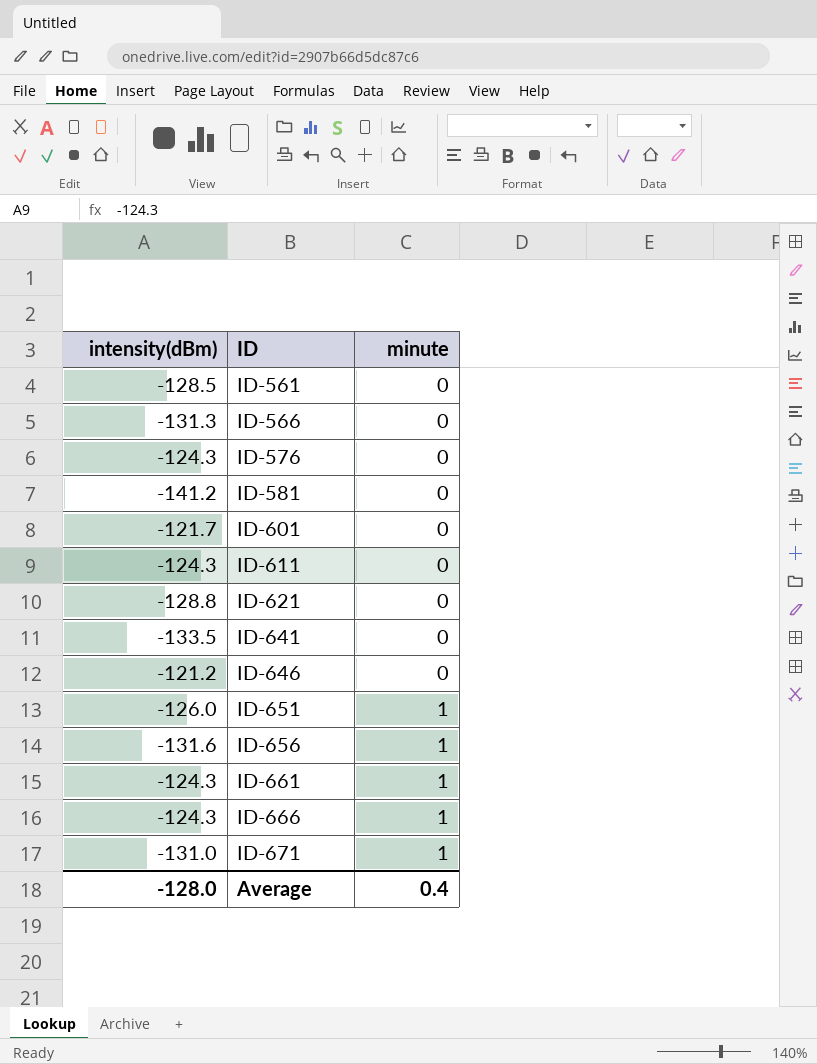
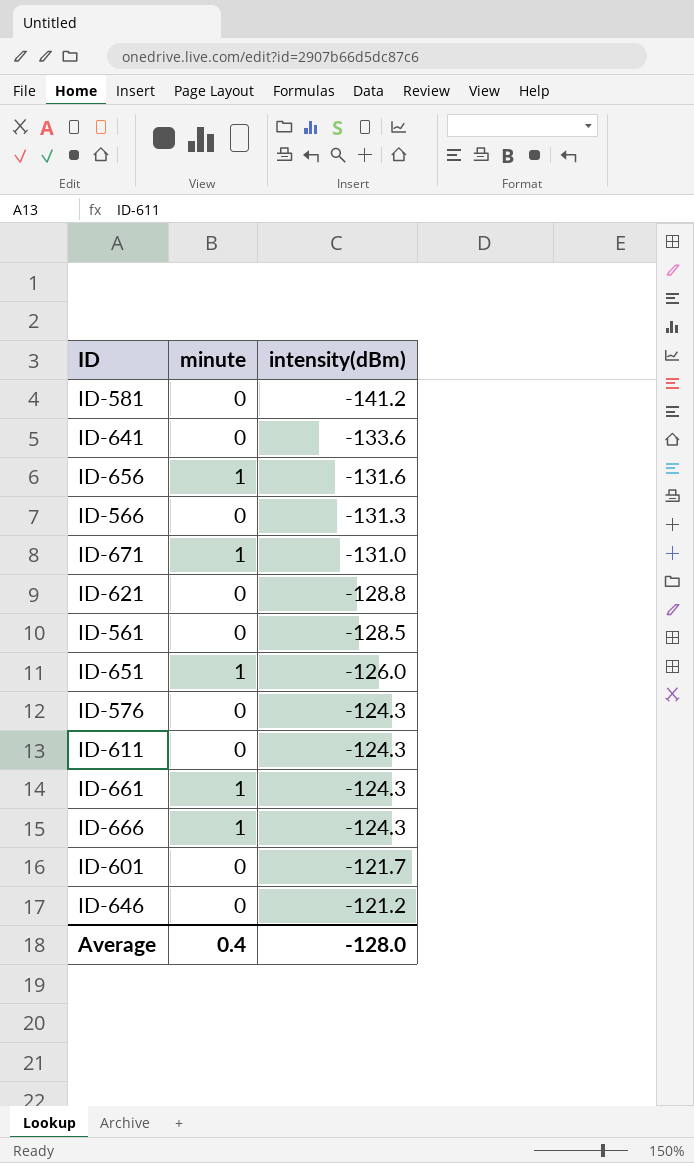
row order: ID ascending -> intensity(dBm) ascending
column intensity(dBm) | position: 1 -> 3
ID-641 | intensity(dBm): -133.5 -> -133.6

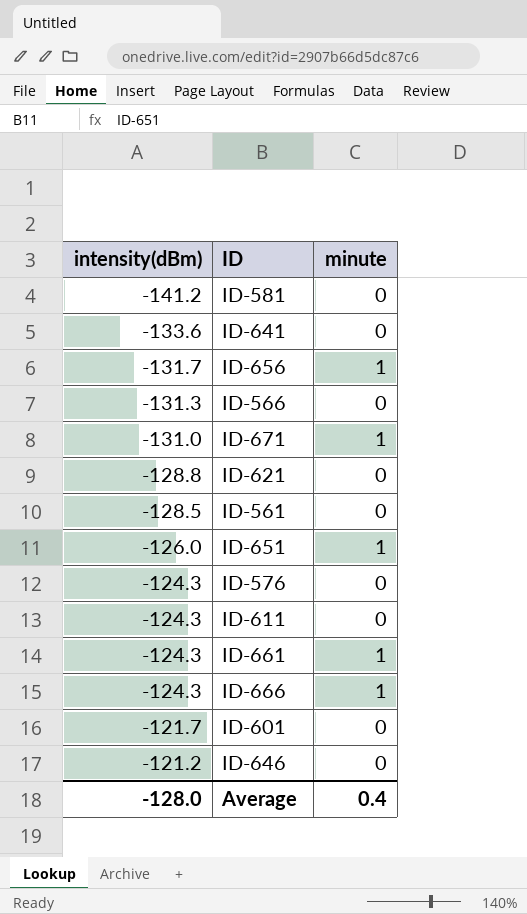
column intensity(dBm) | position: 3 -> 1
ID-656 | intensity(dBm): -131.6 -> -131.7

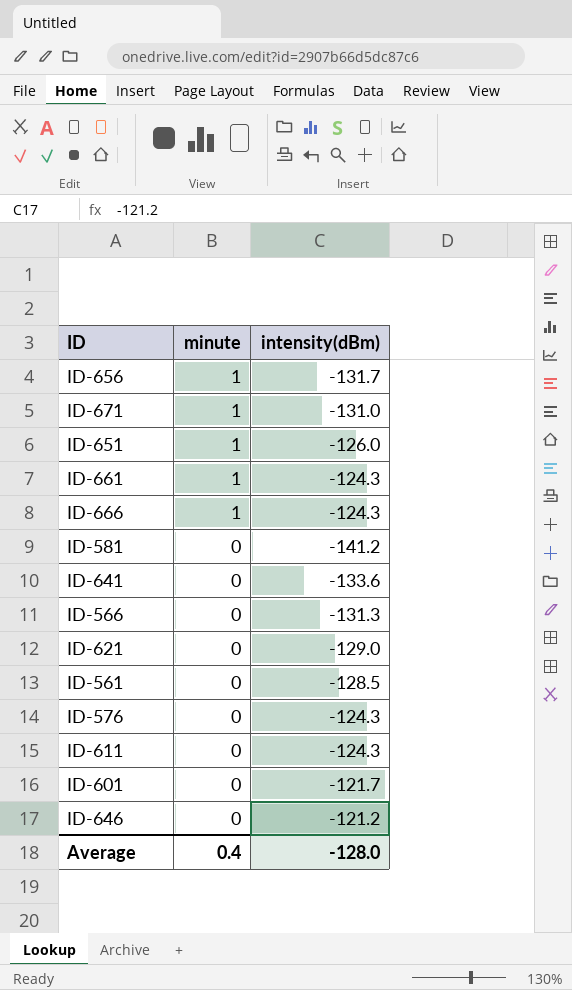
row order: intensity(dBm) ascending -> minute descending
column intensity(dBm) | position: 1 -> 3
ID-621 | intensity(dBm): -128.8 -> -129.0

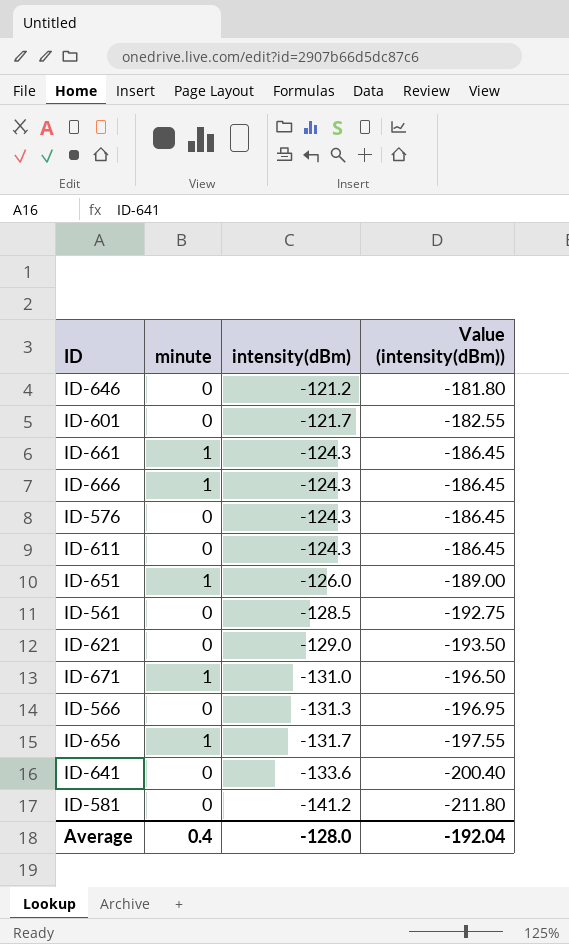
row order: minute descending -> intensity(dBm) descending
column Value (intensity(dBm)) | formula: none -> [intensity(dBm)] * 1.5

